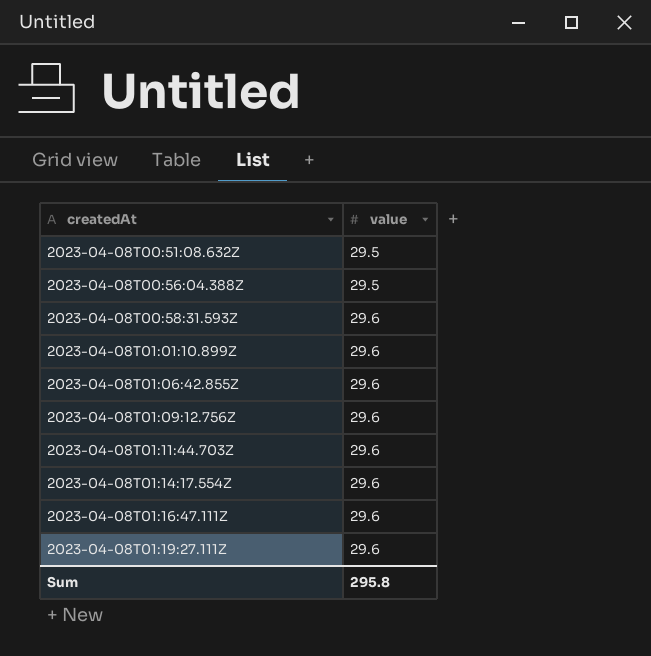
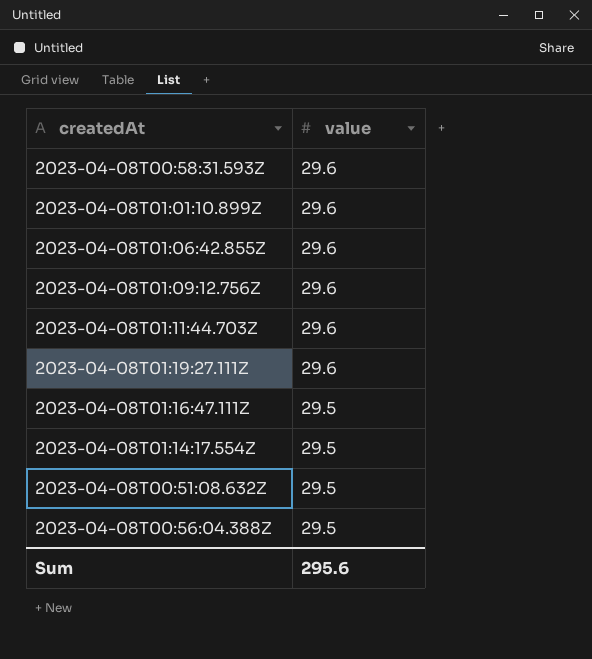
row order: createdAt ascending -> value descending
2023-04-08T01:16:47.111Z | value: 29.6 -> 29.5
2023-04-08T01:14:17.554Z | value: 29.6 -> 29.5
Sum | value: 295.8 -> 295.6

